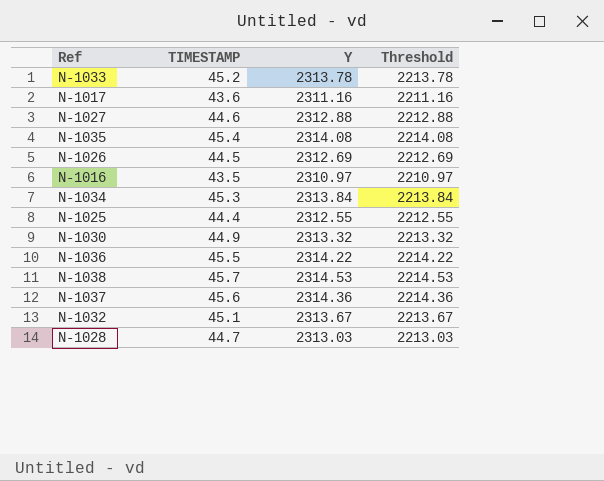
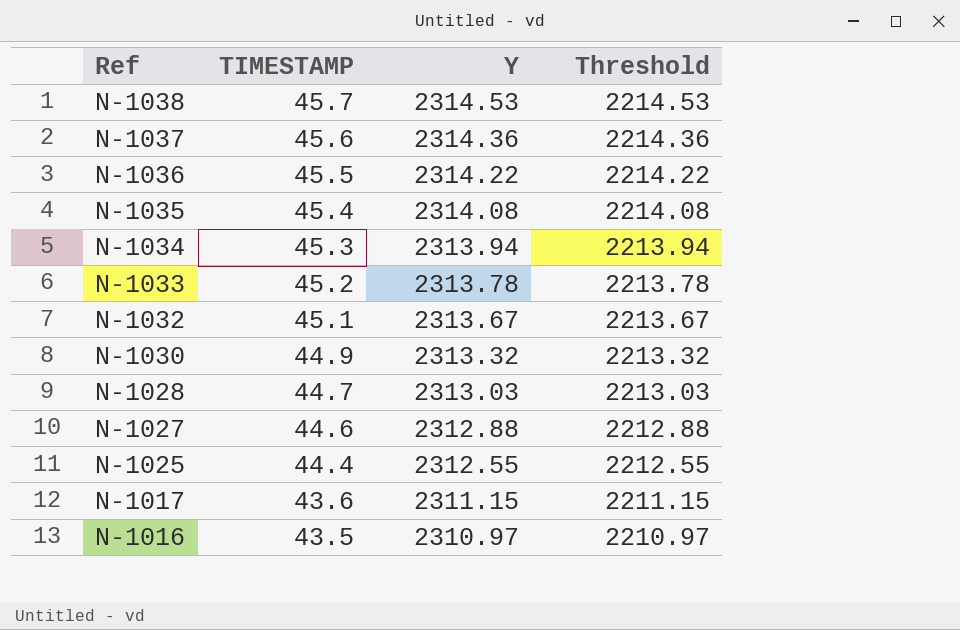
row order: none -> Ref descending
row N-1026: 44.5 | 2312.69 | 2212.69 -> none
N-1034 | Y: 2313.84 -> 2313.94
N-1034 | Threshold: 2213.84 -> 2213.94
N-1017 | Y: 2311.16 -> 2311.15
N-1017 | Threshold: 2211.16 -> 2211.15

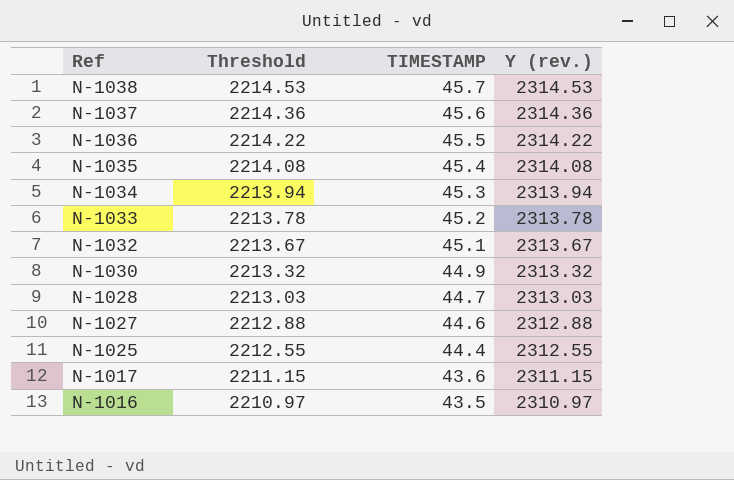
column Threshold | position: 4 -> 2
column name: Y -> Y (rev.)

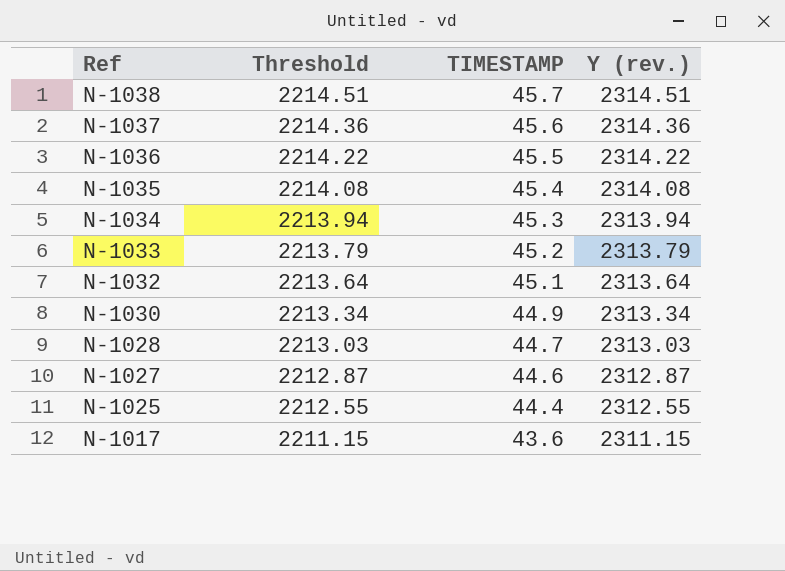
row N-1016: 2210.97 | 43.5 | 2310.97 -> none
N-1038 | Threshold: 2214.53 -> 2214.51
N-1038 | Y (rev.): 2314.53 -> 2314.51
N-1033 | Threshold: 2213.78 -> 2213.79
N-1033 | Y (rev.): 2313.78 -> 2313.79
N-1032 | Threshold: 2213.67 -> 2213.64
N-1032 | Y (rev.): 2313.67 -> 2313.64
N-1030 | Threshold: 2213.32 -> 2213.34
N-1030 | Y (rev.): 2313.32 -> 2313.34
N-1027 | Threshold: 2212.88 -> 2212.87
N-1027 | Y (rev.): 2312.88 -> 2312.87

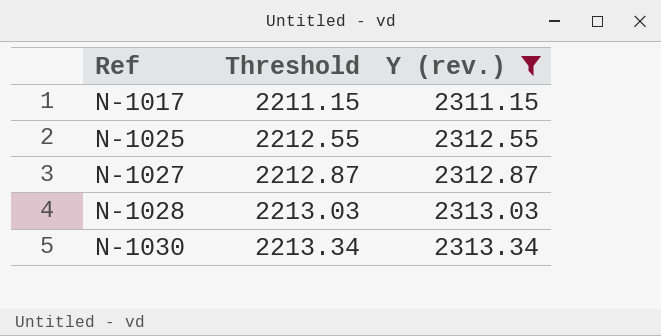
filter: none -> Y (rev.) <= 2313.34
row order: Ref descending -> Ref ascending
column TIMESTAMP | position: 3 -> none

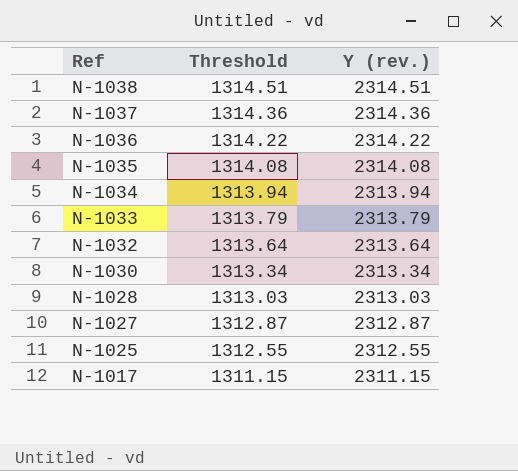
filter: Y (rev.) <= 2313.34 -> none
row order: Ref ascending -> Ref descending
column Threshold | formula: [Y (rev.)] - 100 -> [Y (rev.)] - 1000

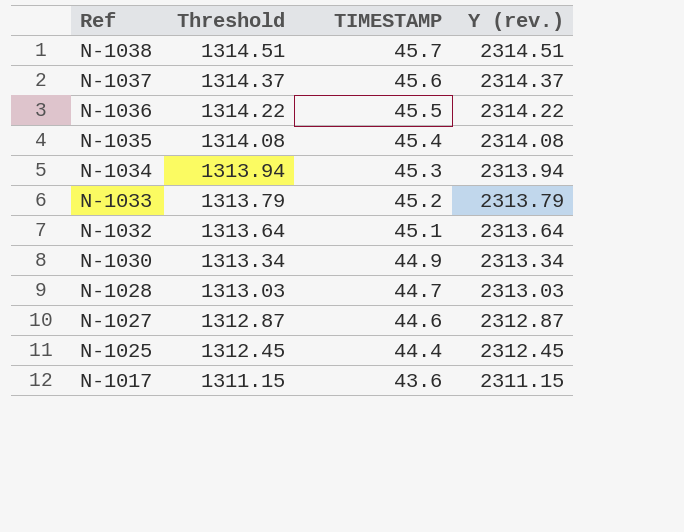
column TIMESTAMP | position: none -> 3
N-1037 | Threshold: 1314.36 -> 1314.37
N-1037 | Y (rev.): 2314.36 -> 2314.37
N-1025 | Threshold: 1312.55 -> 1312.45
N-1025 | Y (rev.): 2312.55 -> 2312.45

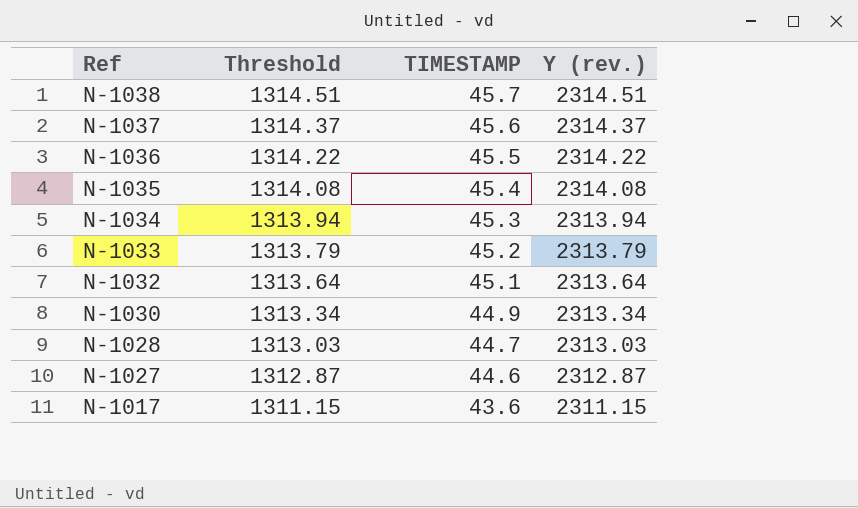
row N-1025: 1312.45 | 44.4 | 2312.45 -> none

